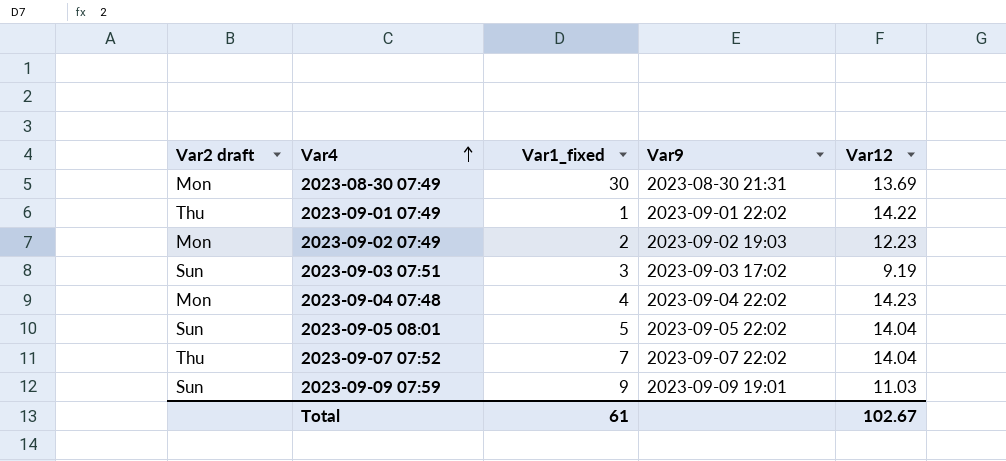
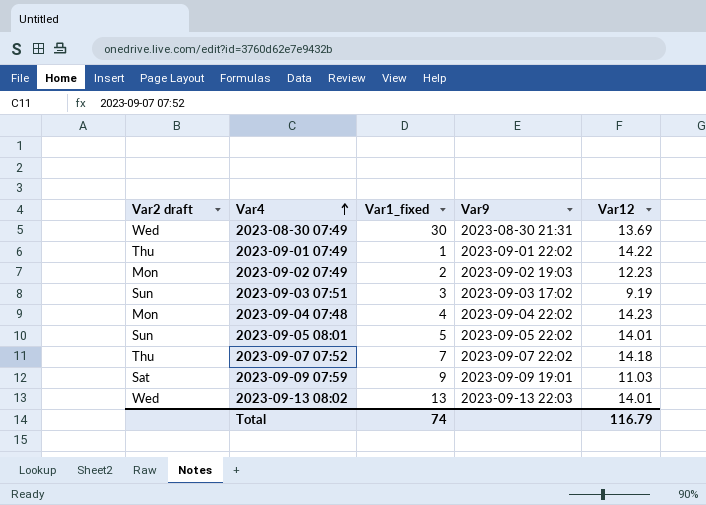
2023-08-30 07:49 | Var2 draft: Mon -> Wed
2023-09-05 08:01 | Var12: 14.04 -> 14.01
2023-09-07 07:52 | Var12: 14.04 -> 14.18
2023-09-09 07:59 | Var2 draft: Sun -> Sat
row 2023-09-13 08:02: none -> Wed | 13 | 2023-09-13 22:03 | 14.01
Total | Var1_fixed: 61 -> 74
Total | Var12: 102.67 -> 116.79

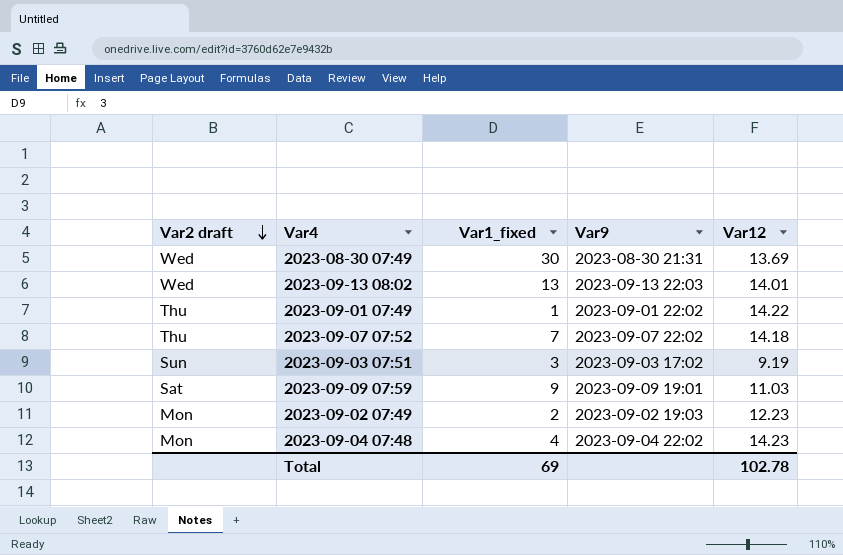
row order: Var4 ascending -> Var2 draft descending
row 2023-09-05 08:01: Sun | 5 | 2023-09-05 22:02 | 14.01 -> none
Total | Var1_fixed: 74 -> 69
Total | Var12: 116.79 -> 102.78

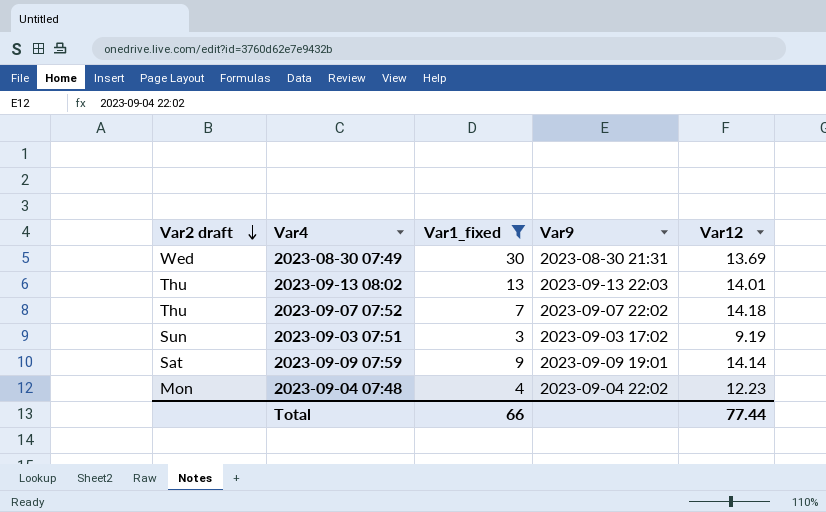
filter: none -> Var1_fixed >= 3
2023-09-13 08:02 | Var2 draft: Wed -> Thu
2023-09-09 07:59 | Var12: 11.03 -> 14.14
2023-09-04 07:48 | Var12: 14.23 -> 12.23
Total | Var1_fixed: 69 -> 66
Total | Var12: 102.78 -> 77.44

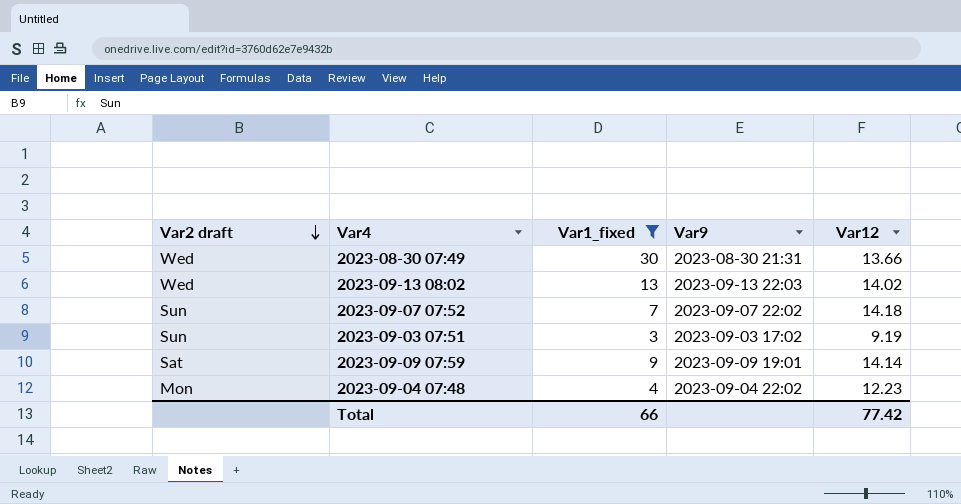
2023-08-30 07:49 | Var12: 13.69 -> 13.66
2023-09-13 08:02 | Var2 draft: Thu -> Wed
2023-09-13 08:02 | Var12: 14.01 -> 14.02
2023-09-07 07:52 | Var2 draft: Thu -> Sun
Total | Var12: 77.44 -> 77.42

